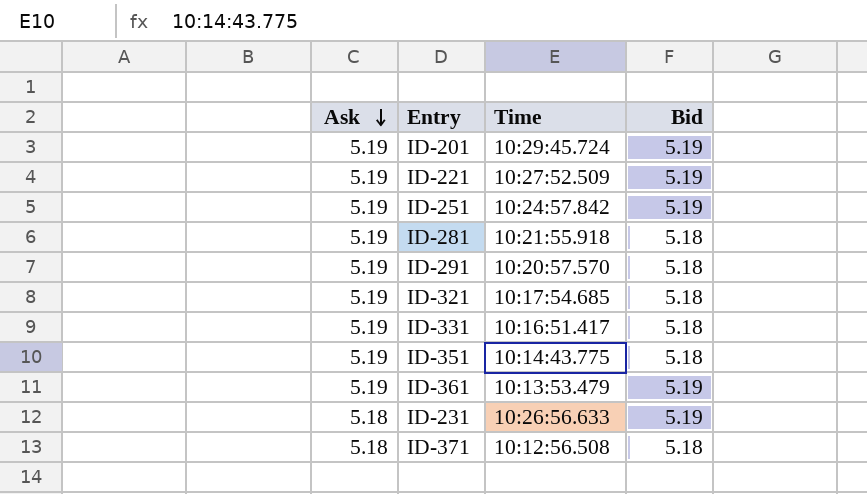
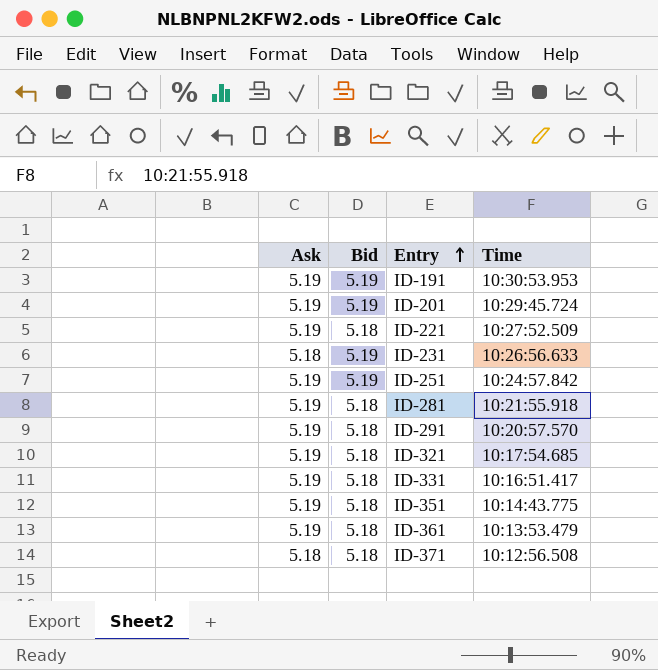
row order: Ask descending -> Entry ascending
column Bid | position: 4 -> 2
row ID-191: none -> 5.19 | 5.19 | 10:30:53.953
ID-221 | Bid: 5.19 -> 5.18
ID-361 | Bid: 5.19 -> 5.18

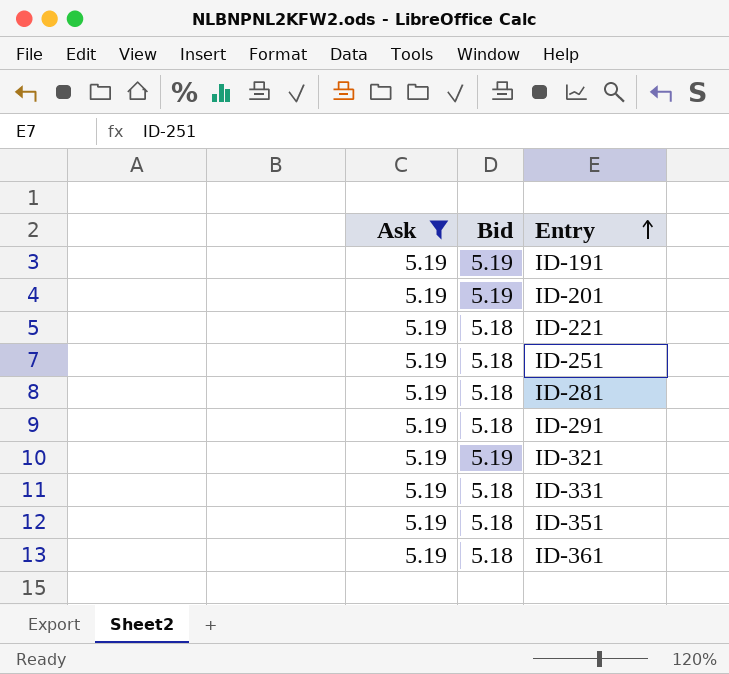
filter: none -> Ask = 5.19
column Time | position: 4 -> none
ID-251 | Bid: 5.19 -> 5.18
ID-321 | Bid: 5.18 -> 5.19

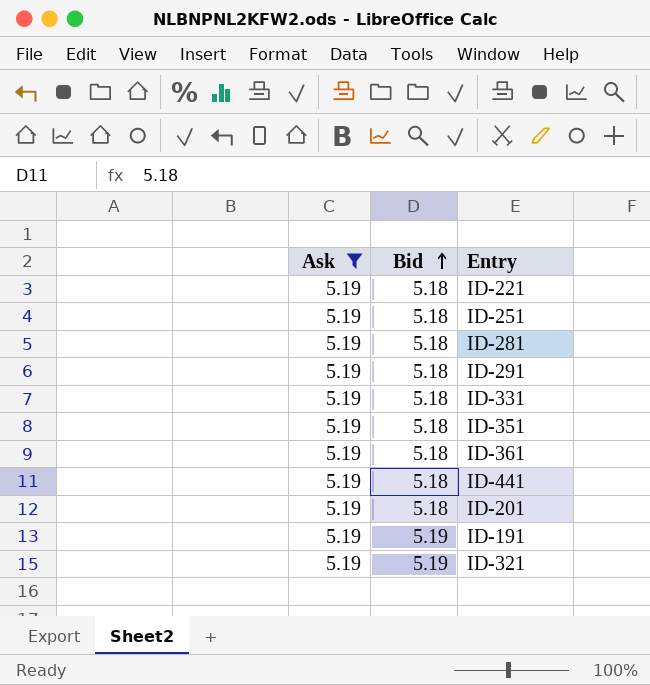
row order: Entry ascending -> Bid ascending
row ID-441: none -> 5.19 | 5.18
ID-201 | Bid: 5.19 -> 5.18

